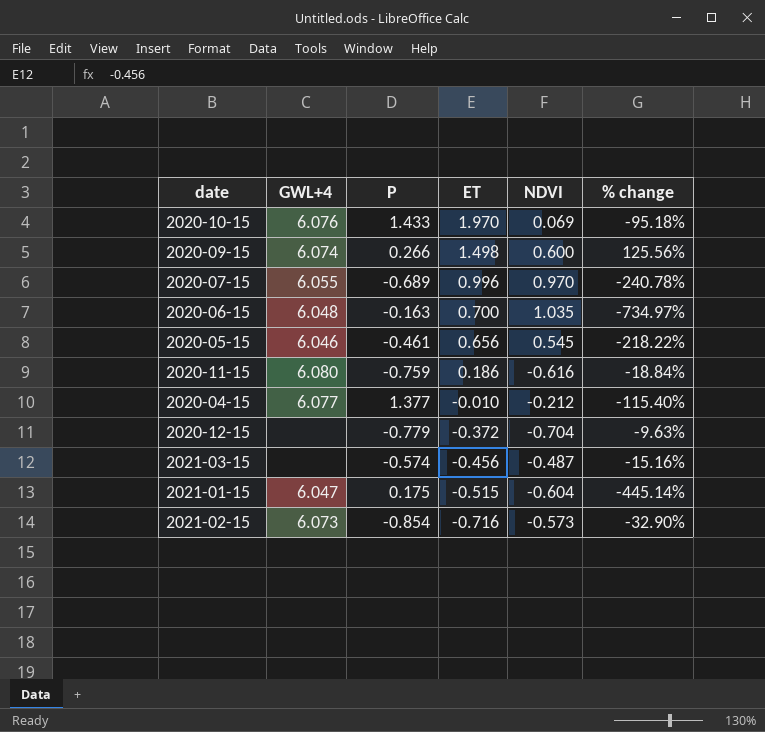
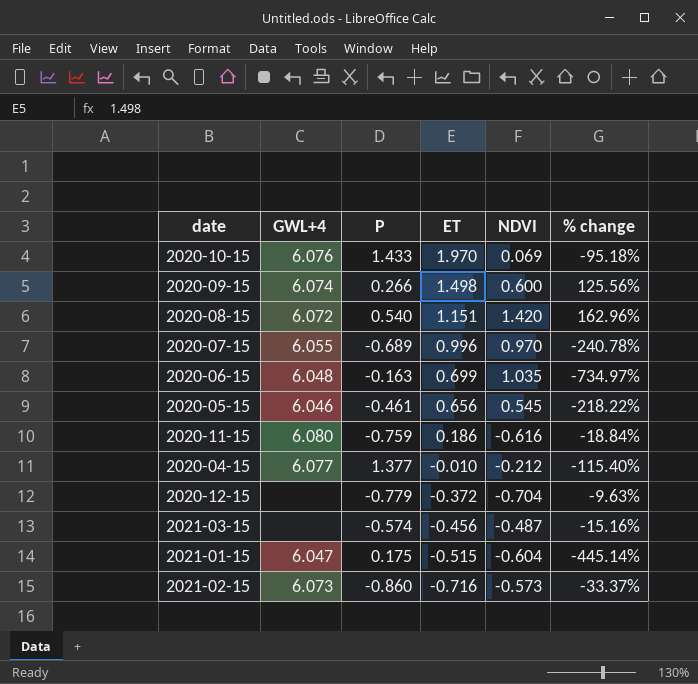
row 2020-08-15: none -> 6.072 | 0.540 | 1.151 | 1.420 | 162.96%
2020-06-15 | ET: 0.700 -> 0.699
2021-02-15 | P: -0.854 -> -0.860
2021-02-15 | % change: -32.90% -> -33.37%

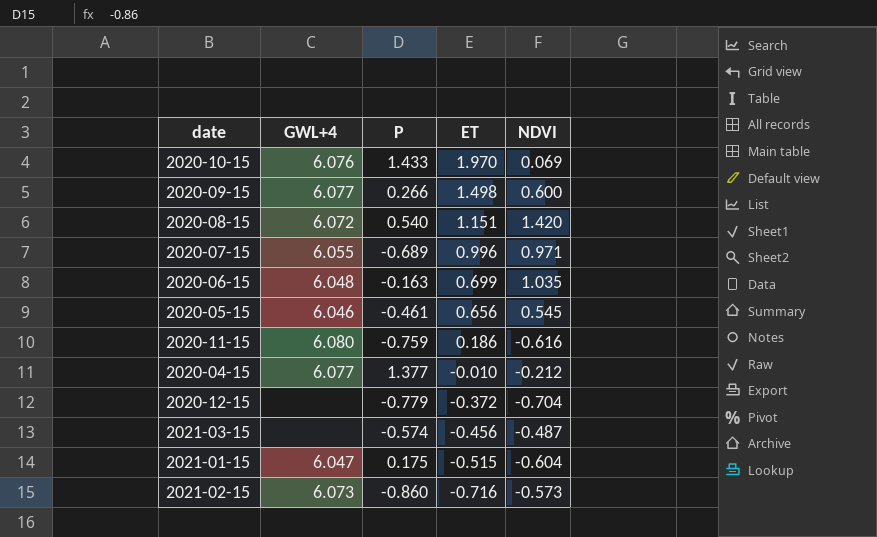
column % change | formula: ([NDVI] - [P]) / [P] -> none
2020-09-15 | GWL+4: 6.074 -> 6.077
2020-07-15 | NDVI: 0.970 -> 0.971

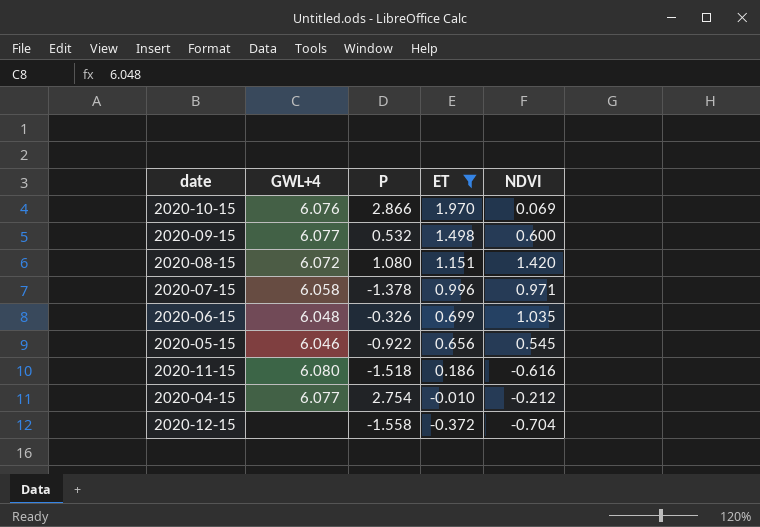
filter: none -> ET >= -0.372
2020-10-15 | P: 1.433 -> 2.866
2020-09-15 | P: 0.266 -> 0.532
2020-08-15 | P: 0.540 -> 1.080
2020-07-15 | GWL+4: 6.055 -> 6.058
2020-07-15 | P: -0.689 -> -1.378
2020-06-15 | P: -0.163 -> -0.326
2020-05-15 | P: -0.461 -> -0.922
2020-11-15 | P: -0.759 -> -1.518
2020-04-15 | P: 1.377 -> 2.754
2020-12-15 | P: -0.779 -> -1.558

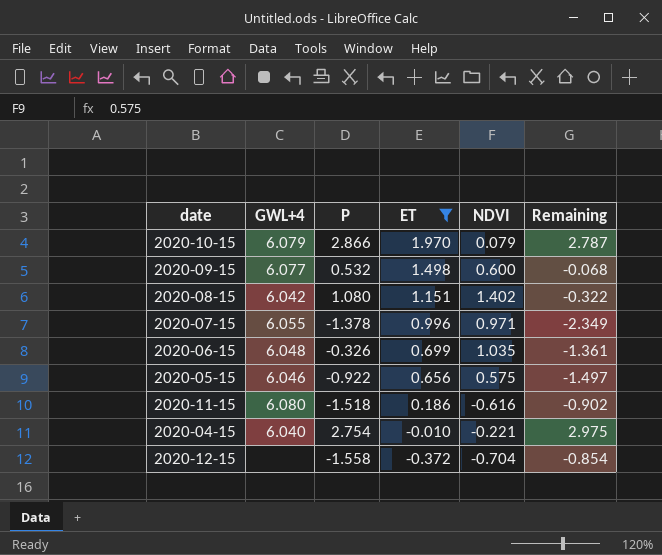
column Remaining | formula: none -> [P] - [NDVI]
2020-10-15 | GWL+4: 6.076 -> 6.079
2020-10-15 | NDVI: 0.069 -> 0.079
2020-08-15 | GWL+4: 6.072 -> 6.042
2020-08-15 | NDVI: 1.420 -> 1.402
2020-07-15 | GWL+4: 6.058 -> 6.055
2020-05-15 | NDVI: 0.545 -> 0.575
2020-04-15 | GWL+4: 6.077 -> 6.040
2020-04-15 | NDVI: -0.212 -> -0.221

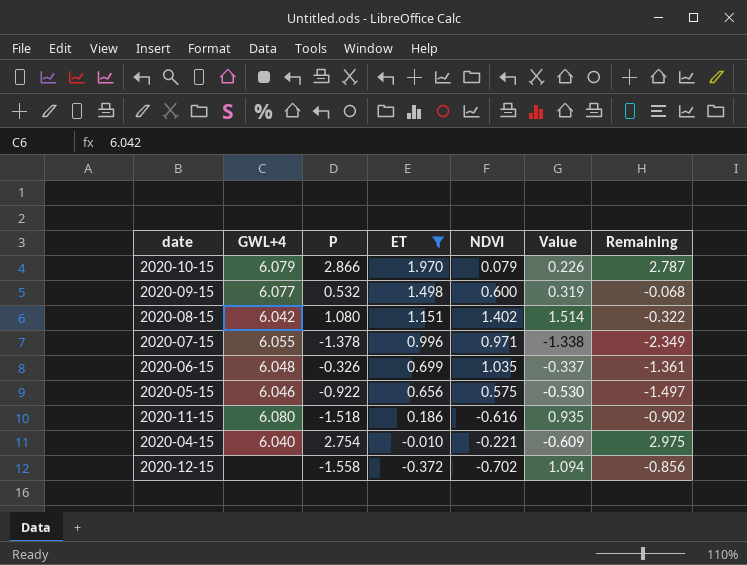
column Value | formula: none -> [P] * [NDVI]
2020-12-15 | NDVI: -0.704 -> -0.702
2020-12-15 | Remaining: -0.854 -> -0.856

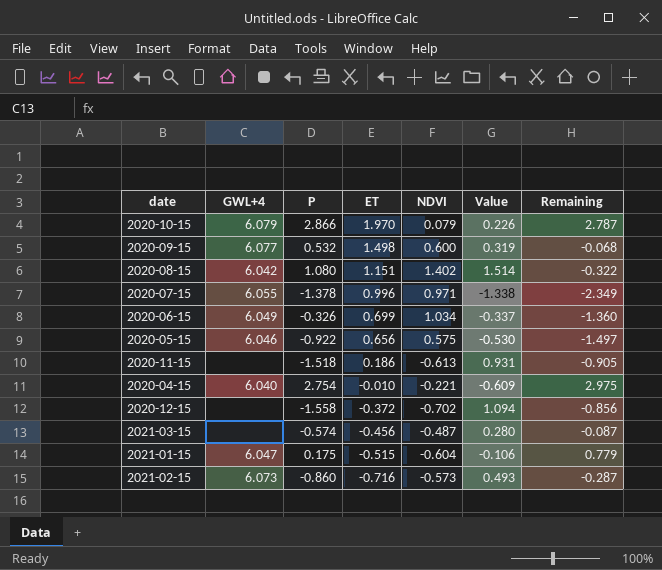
filter: ET >= -0.372 -> none
2020-06-15 | GWL+4: 6.048 -> 6.049
2020-06-15 | NDVI: 1.035 -> 1.034
2020-06-15 | Remaining: -1.361 -> -1.360
2020-11-15 | GWL+4: 6.080 -> none
2020-11-15 | NDVI: -0.616 -> -0.613
2020-11-15 | Value: 0.935 -> 0.931
2020-11-15 | Remaining: -0.902 -> -0.905

